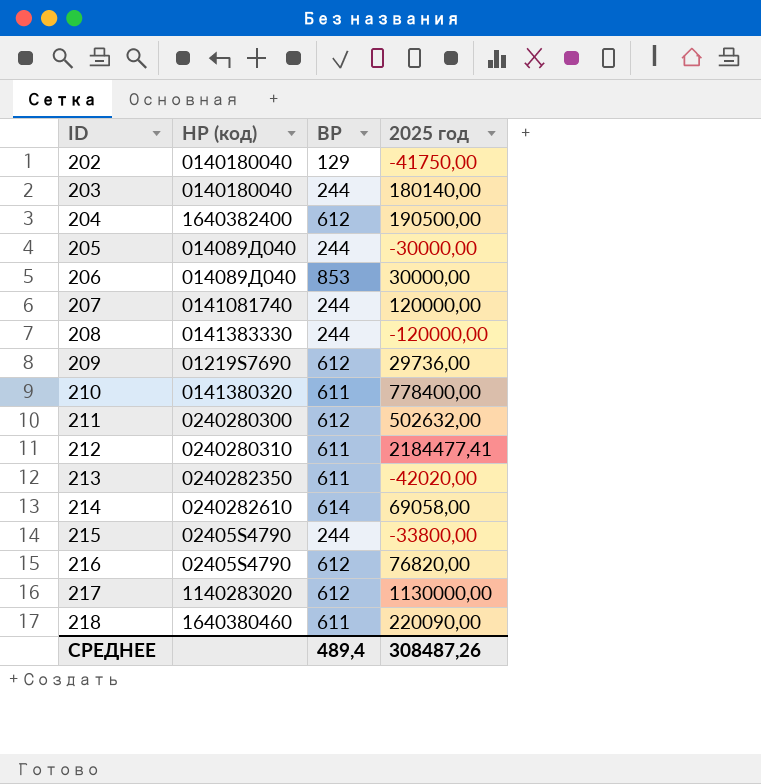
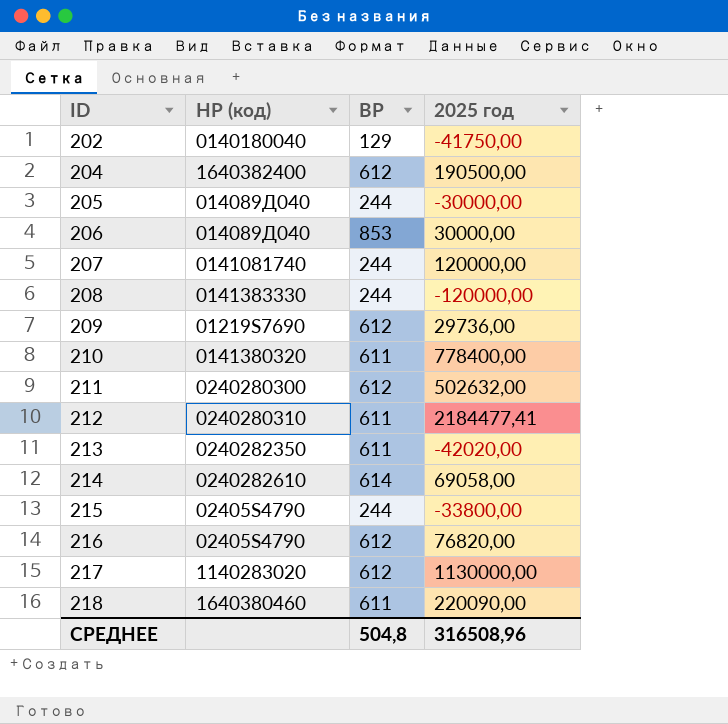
row 203: 0140180040 | 244 | 180140,00 -> none
СРЕДНЕЕ | ВР: 489,4 -> 504,8
СРЕДНЕЕ | 2025 год: 308487,26 -> 316508,96

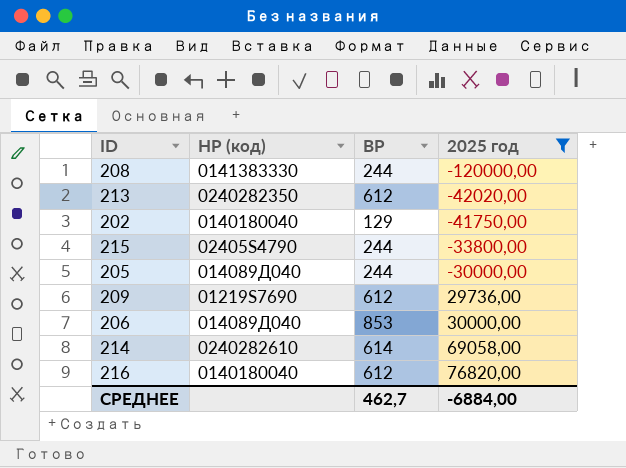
filter: none -> 2025 год <= 76820,00
row order: ID ascending -> 2025 год ascending
213 | ВР: 611 -> 612
216 | НР (код): 02405S4790 -> 0140180040
СРЕДНЕЕ | ВР: 504,8 -> 462,7
СРЕДНЕЕ | 2025 год: 316508,96 -> -6884,00

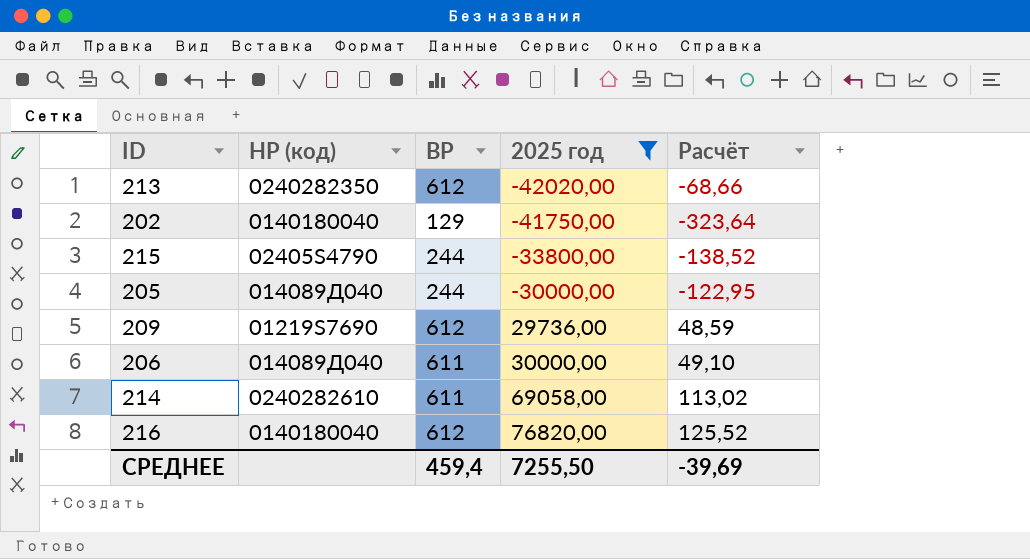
column Расчёт | formula: none -> [2025 год] / [ВР]
row 208: 0141383330 | 244 | -120000,00 -> none
206 | ВР: 853 -> 611
214 | ВР: 614 -> 611
СРЕДНЕЕ | ВР: 462,7 -> 459,4
СРЕДНЕЕ | 2025 год: -6884,00 -> 7255,50

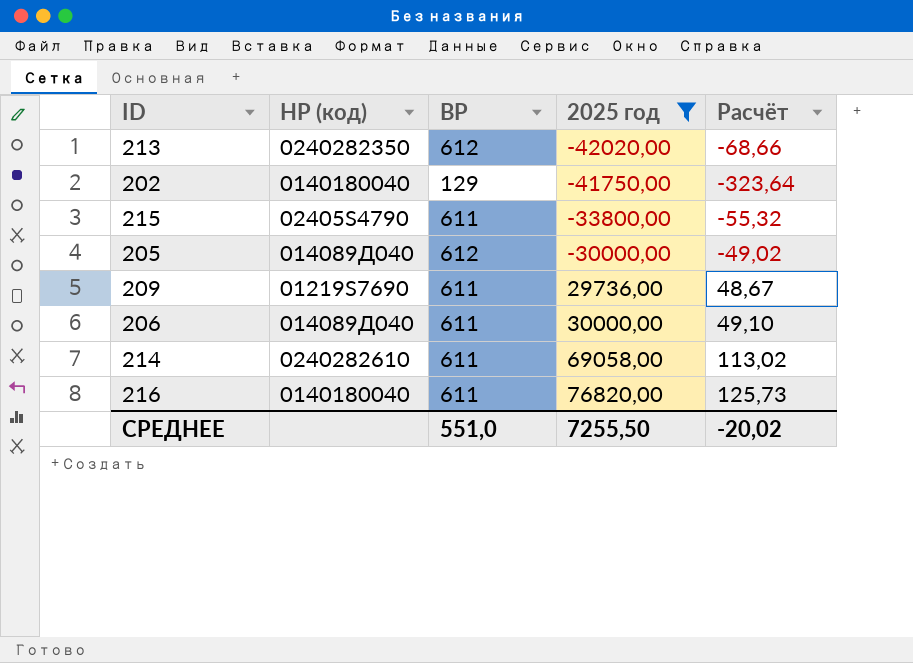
215 | ВР: 244 -> 611
215 | Расчёт: -138,52 -> -55,32
205 | ВР: 244 -> 612
205 | Расчёт: -122,95 -> -49,02
209 | ВР: 612 -> 611
209 | Расчёт: 48,59 -> 48,67
216 | ВР: 612 -> 611
216 | Расчёт: 125,52 -> 125,73
СРЕДНЕЕ | ВР: 459,4 -> 551,0
СРЕДНЕЕ | Расчёт: -39,69 -> -20,02

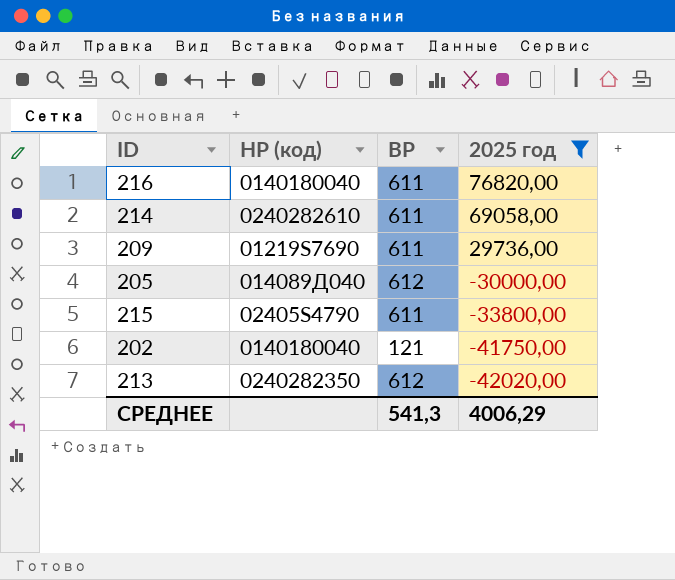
row order: 2025 год ascending -> 2025 год descending
column Расчёт | formula: [2025 год] / [ВР] -> none
row 206: 014089Д040 | 611 | 30000,00 | 49,10 -> none
202 | ВР: 129 -> 121
СРЕДНЕЕ | ВР: 551,0 -> 541,3
СРЕДНЕЕ | 2025 год: 7255,50 -> 4006,29

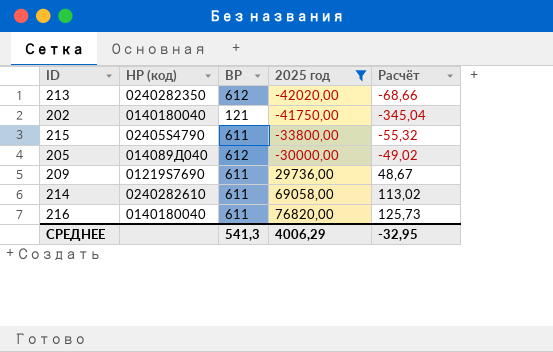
row order: 2025 год descending -> 2025 год ascending
column Расчёт | formula: none -> [2025 год] / [ВР]

